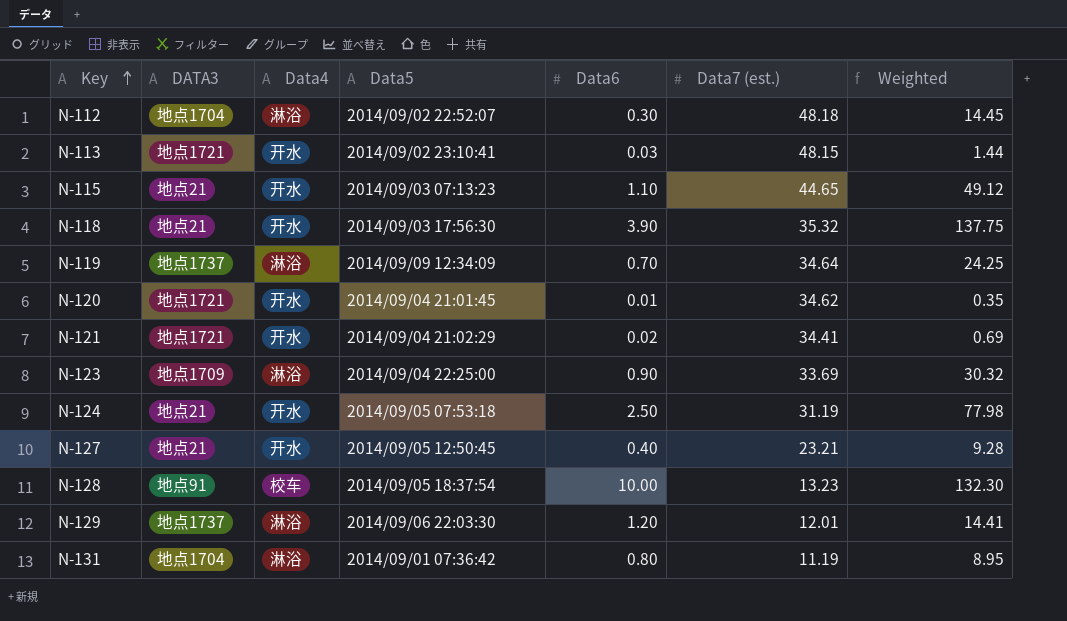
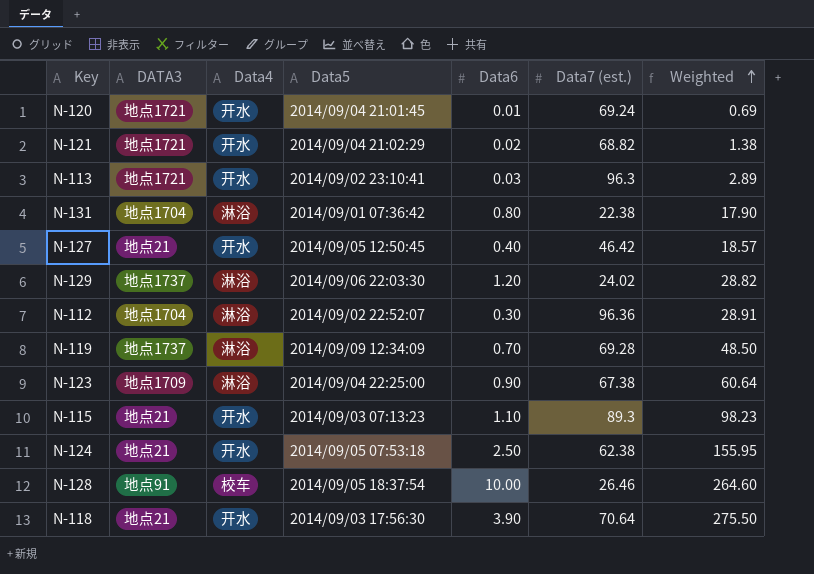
row order: Key ascending -> Weighted ascending
N-120 | Data7 (est.): 34.62 -> 69.24
N-120 | Weighted: 0.35 -> 0.69
N-121 | Data7 (est.): 34.41 -> 68.82
N-121 | Weighted: 0.69 -> 1.38
N-113 | Data7 (est.): 48.15 -> 96.3
N-113 | Weighted: 1.44 -> 2.89
N-131 | Data7 (est.): 11.19 -> 22.38
N-131 | Weighted: 8.95 -> 17.90
N-127 | Data7 (est.): 23.21 -> 46.42
N-127 | Weighted: 9.28 -> 18.57
N-129 | Data7 (est.): 12.01 -> 24.02
N-129 | Weighted: 14.41 -> 28.82
N-112 | Data7 (est.): 48.18 -> 96.36
N-112 | Weighted: 14.45 -> 28.91
N-119 | Data7 (est.): 34.64 -> 69.28
N-119 | Weighted: 24.25 -> 48.50
N-123 | Data7 (est.): 33.69 -> 67.38
N-123 | Weighted: 30.32 -> 60.64
N-115 | Data7 (est.): 44.65 -> 89.3
N-115 | Weighted: 49.12 -> 98.23
N-124 | Data7 (est.): 31.19 -> 62.38
N-124 | Weighted: 77.98 -> 155.95
N-128 | Data7 (est.): 13.23 -> 26.46
N-128 | Weighted: 132.30 -> 264.60
N-118 | Data7 (est.): 35.32 -> 70.64
N-118 | Weighted: 137.75 -> 275.50

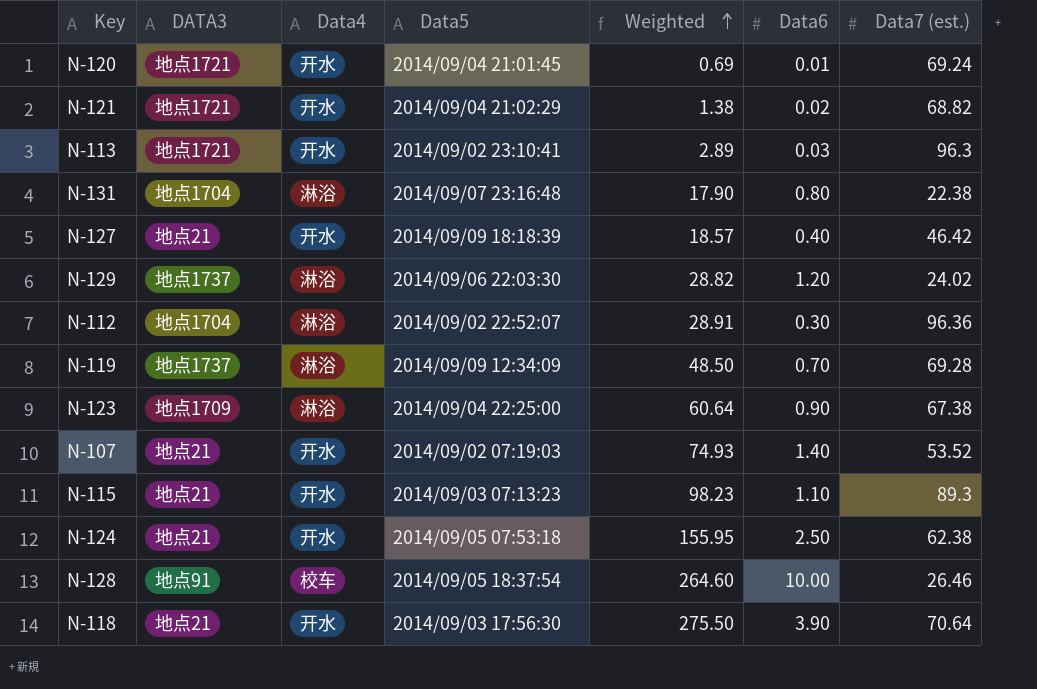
column Weighted | position: 7 -> 5
N-131 | Data5: 2014/09/01 07:36:42 -> 2014/09/07 23:16:48
N-127 | Data5: 2014/09/05 12:50:45 -> 2014/09/09 18:18:39
row N-107: none -> 地点21 | 开水 | 2014/09/02 07:19:03 | 74.93 | 1.40 | 53.52

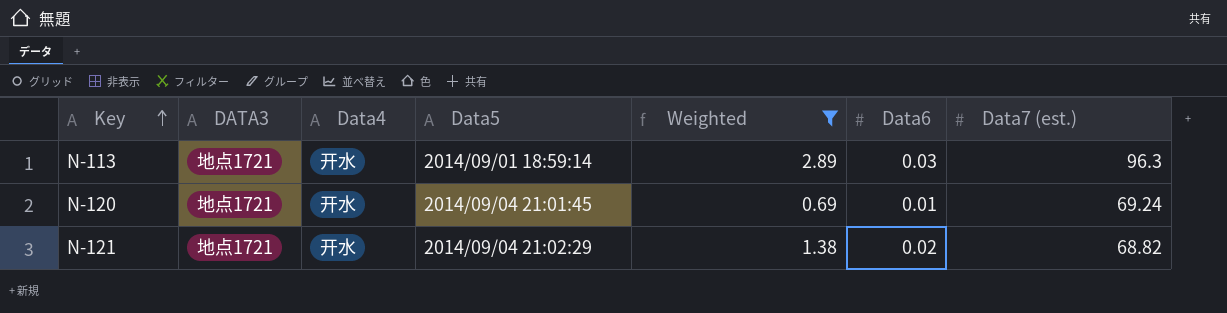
filter: none -> Weighted <= 2.89
row order: Weighted ascending -> Key ascending
N-113 | Data5: 2014/09/02 23:10:41 -> 2014/09/01 18:59:14

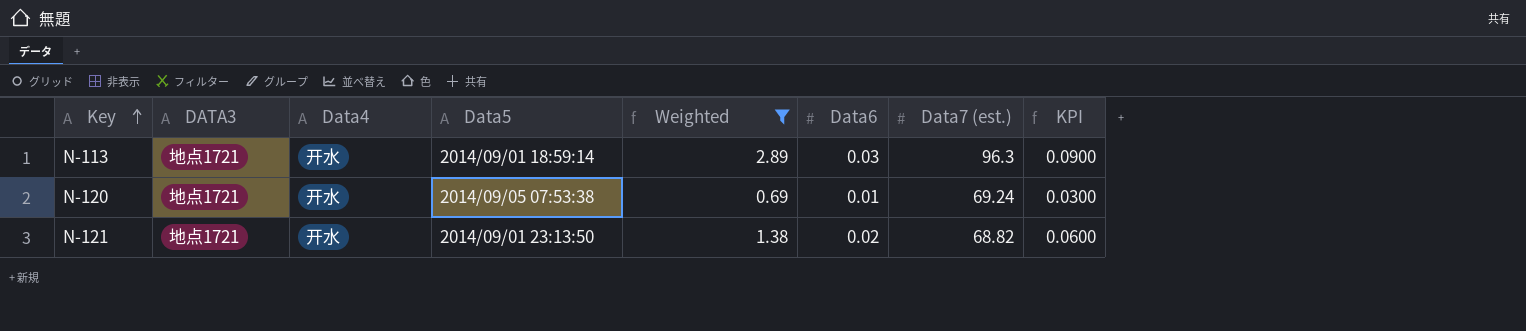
column KPI | formula: none -> [Data6] * 3
N-120 | Data5: 2014/09/04 21:01:45 -> 2014/09/05 07:53:38
N-121 | Data5: 2014/09/04 21:02:29 -> 2014/09/01 23:13:50

